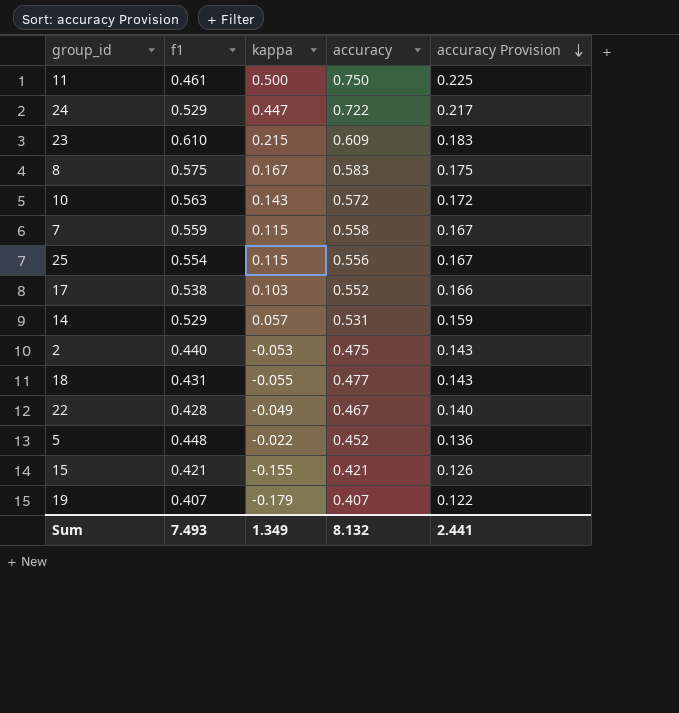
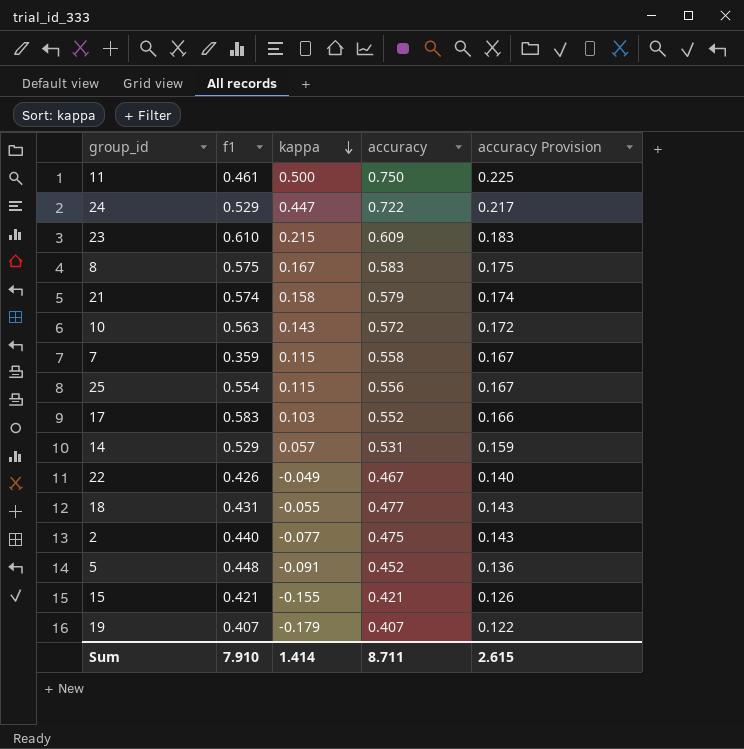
row order: accuracy Provision descending -> kappa descending
row 21: none -> 0.574 | 0.158 | 0.579 | 0.174
7 | f1: 0.559 -> 0.359
17 | f1: 0.538 -> 0.583
22 | f1: 0.428 -> 0.426
2 | kappa: -0.053 -> -0.077
5 | kappa: -0.022 -> -0.091
Sum | f1: 7.493 -> 7.910
Sum | kappa: 1.349 -> 1.414
Sum | accuracy: 8.132 -> 8.711
Sum | accuracy Provision: 2.441 -> 2.615

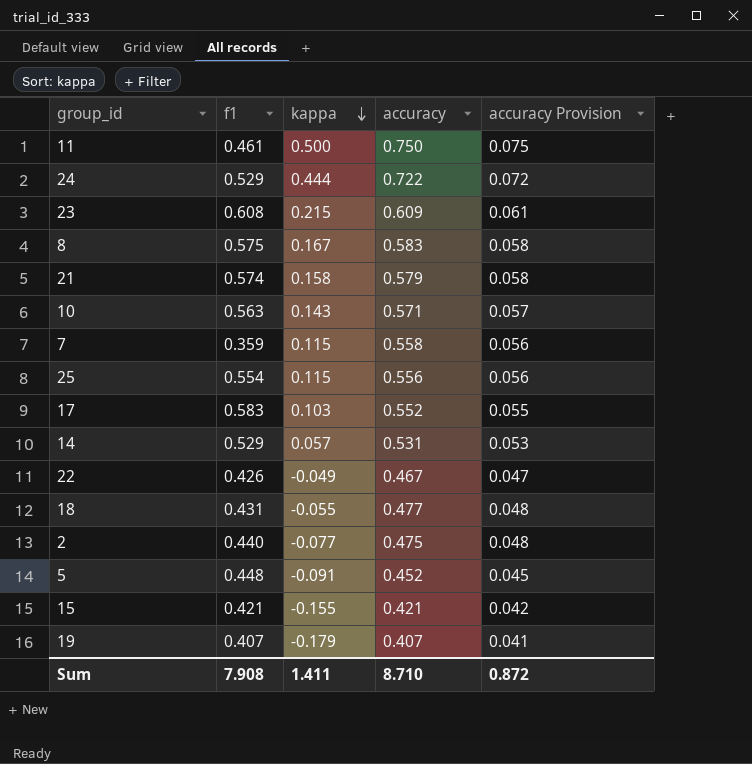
column accuracy Provision | formula: [accuracy] * 0.3 -> [accuracy] * 0.1
24 | kappa: 0.447 -> 0.444
23 | f1: 0.610 -> 0.608
10 | accuracy: 0.572 -> 0.571
Sum | f1: 7.910 -> 7.908
Sum | kappa: 1.414 -> 1.411
Sum | accuracy: 8.711 -> 8.710
Sum | accuracy Provision: 2.615 -> 0.872

